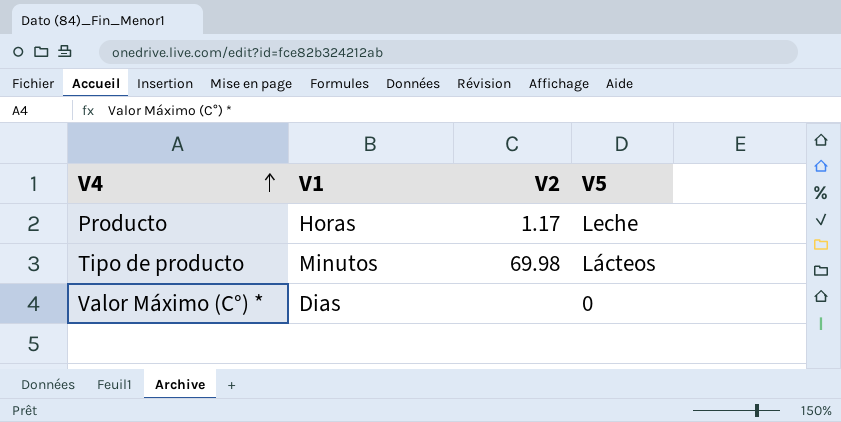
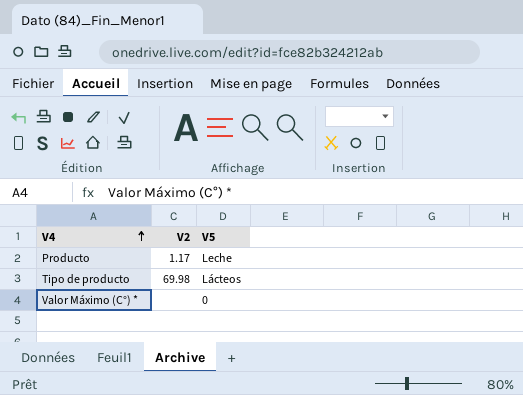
column V1 | position: 2 -> none

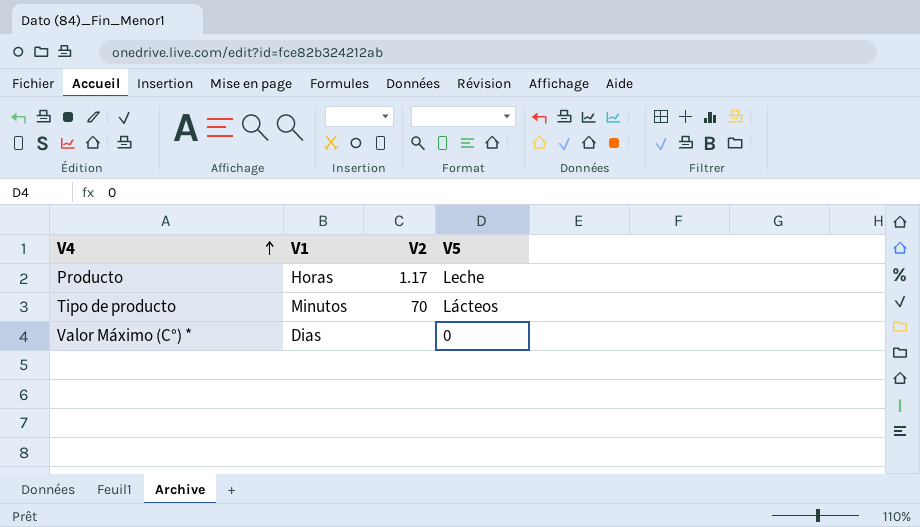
column V1 | position: none -> 2
Tipo de producto | V2: 69.98 -> 70

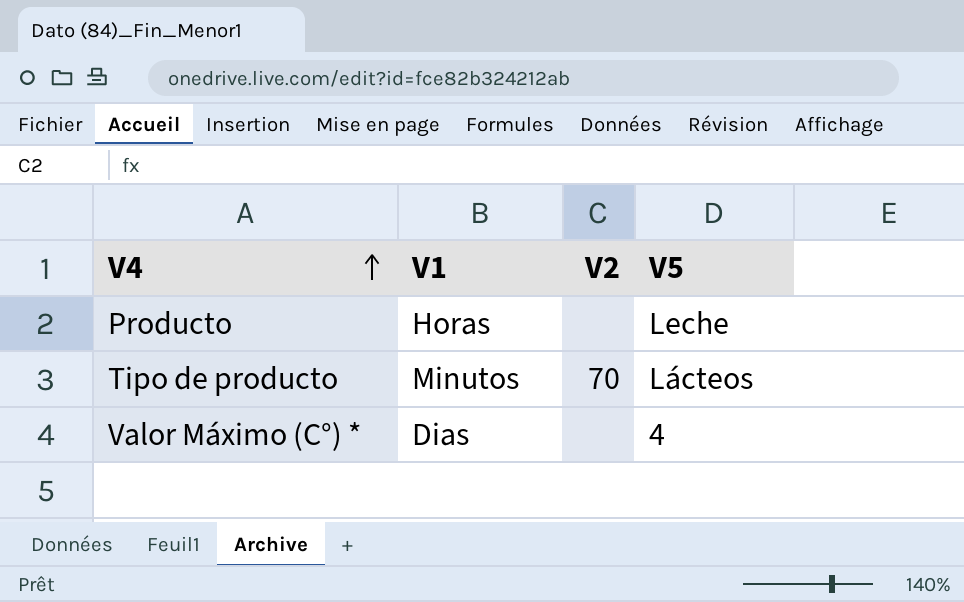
Producto | V2: 1.17 -> none
Valor Máximo (C°) * | V5: 0 -> 4

